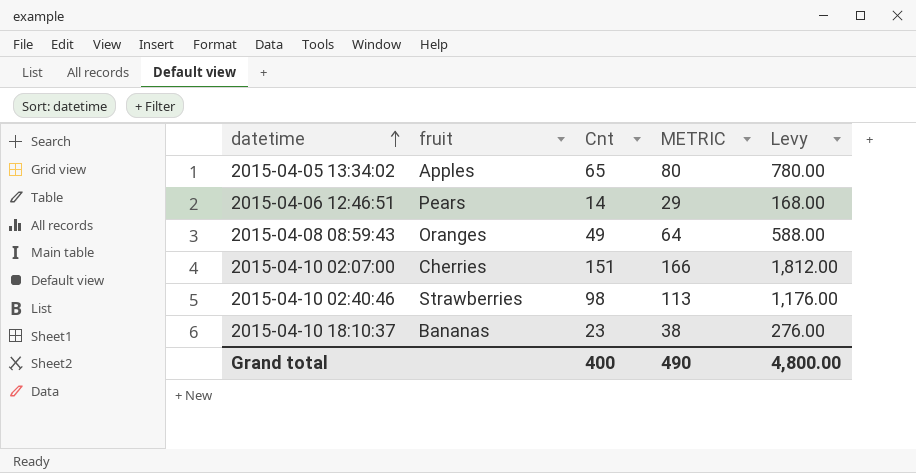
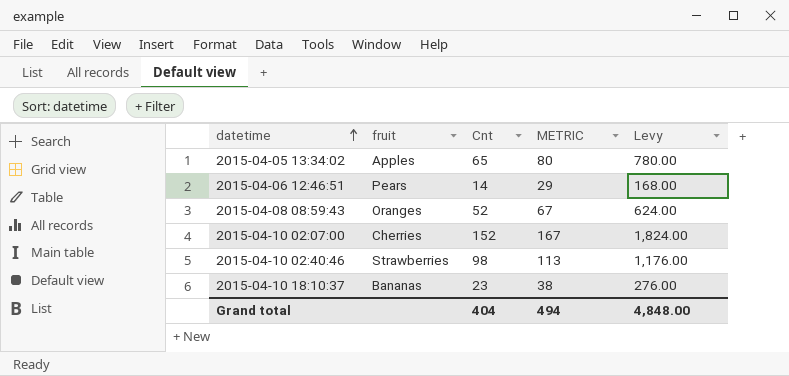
2015-04-08 08:59:43 | Cnt: 49 -> 52
2015-04-08 08:59:43 | METRIC: 64 -> 67
2015-04-08 08:59:43 | Levy: 588.00 -> 624.00
2015-04-10 02:07:00 | Cnt: 151 -> 152
2015-04-10 02:07:00 | METRIC: 166 -> 167
2015-04-10 02:07:00 | Levy: 1,812.00 -> 1,824.00
Grand total | Cnt: 400 -> 404
Grand total | METRIC: 490 -> 494
Grand total | Levy: 4,800.00 -> 4,848.00

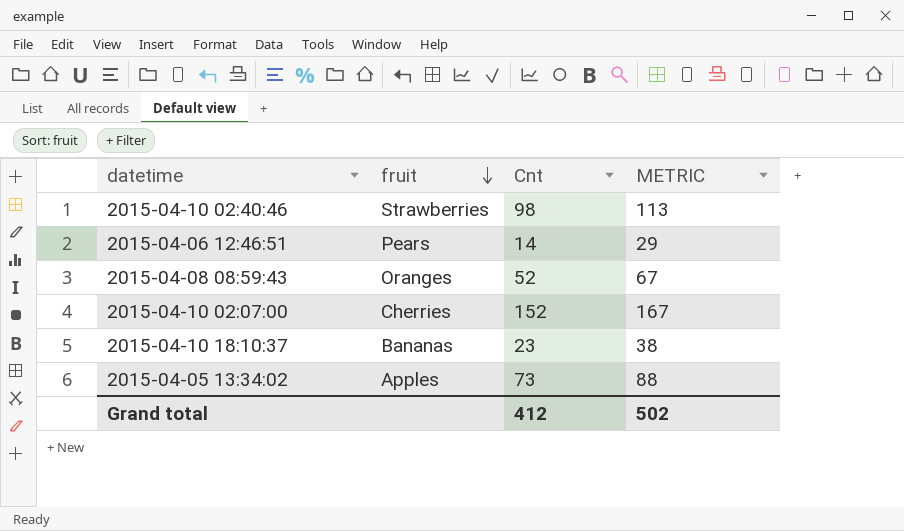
row order: datetime ascending -> fruit descending
column Levy | formula: [Cnt] * 12 -> none
2015-04-05 13:34:02 | Cnt: 65 -> 73
2015-04-05 13:34:02 | METRIC: 80 -> 88
Grand total | Cnt: 404 -> 412
Grand total | METRIC: 494 -> 502

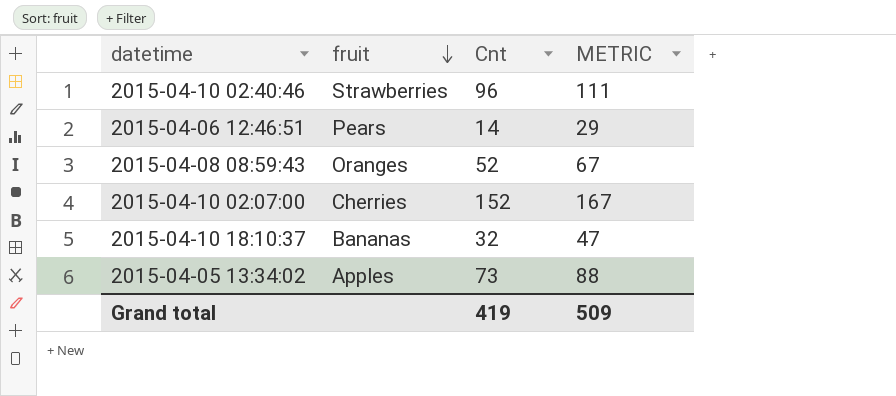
2015-04-10 02:40:46 | Cnt: 98 -> 96
2015-04-10 02:40:46 | METRIC: 113 -> 111
2015-04-10 18:10:37 | Cnt: 23 -> 32
2015-04-10 18:10:37 | METRIC: 38 -> 47
Grand total | Cnt: 412 -> 419
Grand total | METRIC: 502 -> 509

